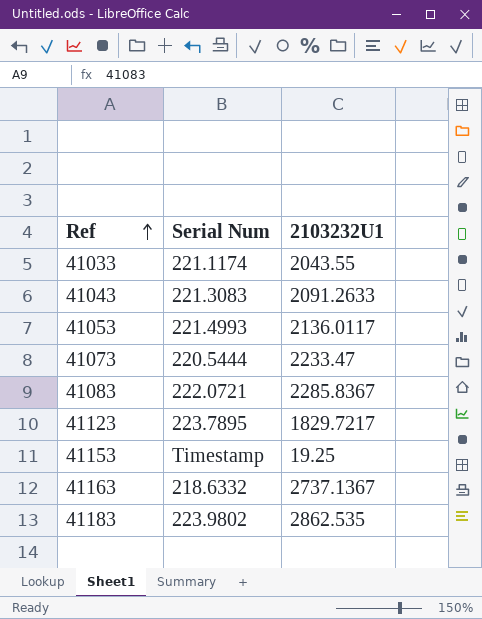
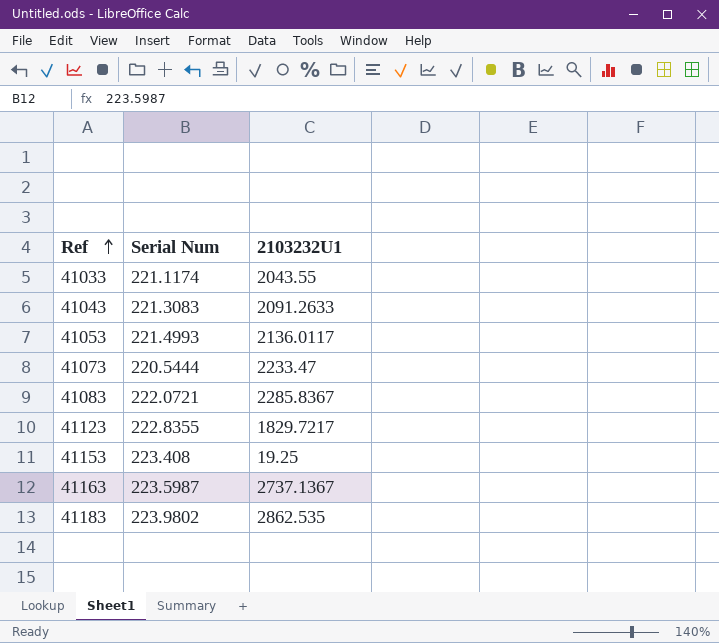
41123 | Serial Num: 223.7895 -> 222.8355
41153 | Serial Num: Timestamp -> 223.408
41163 | Serial Num: 218.6332 -> 223.5987

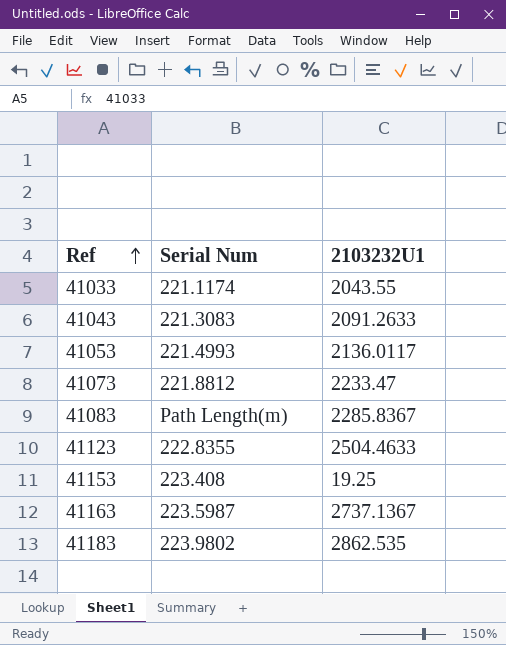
41073 | Serial Num: 220.5444 -> 221.8812
41083 | Serial Num: 222.0721 -> Path Length(m)
41123 | 2103232U1: 1829.7217 -> 2504.4633

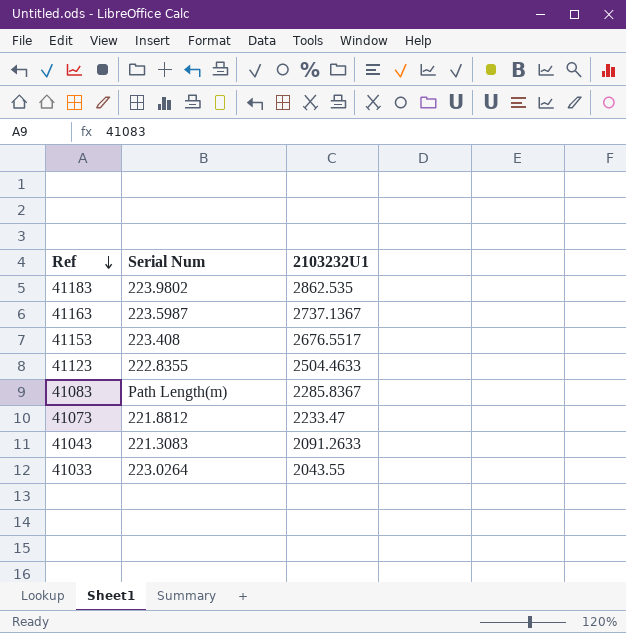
row order: Ref ascending -> Ref descending
row 41053: 221.4993 | 2136.0117 -> none
41153 | 2103232U1: 19.25 -> 2676.5517
41033 | Serial Num: 221.1174 -> 223.0264

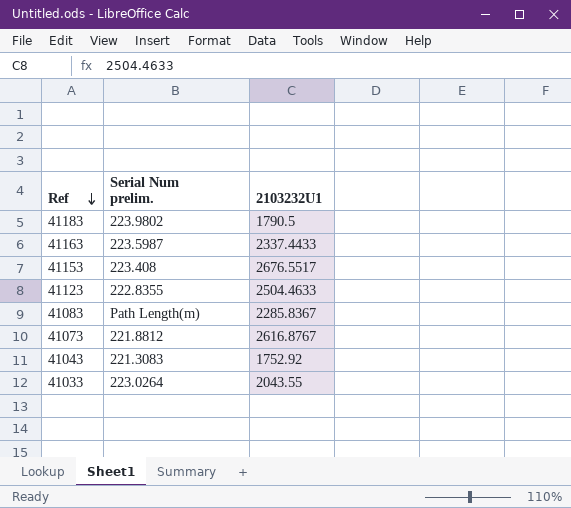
column name: Serial Num -> Serial Num prelim.
41183 | 2103232U1: 2862.535 -> 1790.5
41163 | 2103232U1: 2737.1367 -> 2337.4433
41073 | 2103232U1: 2233.47 -> 2616.8767
41043 | 2103232U1: 2091.2633 -> 1752.92

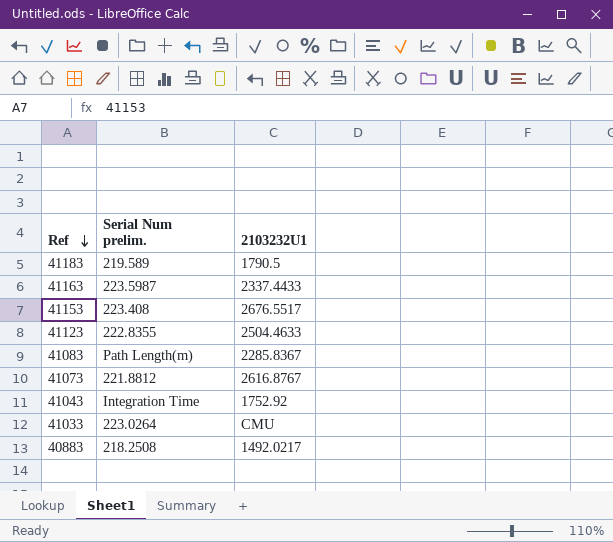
41183 | Serial Num prelim.: 223.9802 -> 219.589
41043 | Serial Num prelim.: 221.3083 -> Integration Time
41033 | 2103232U1: 2043.55 -> CMU
row 40883: none -> 218.2508 | 1492.0217

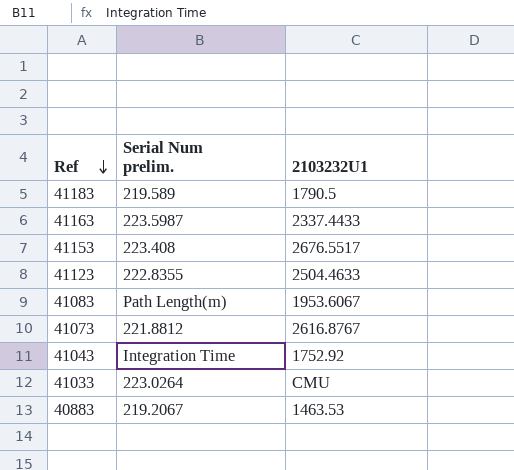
41083 | 2103232U1: 2285.8367 -> 1953.6067
40883 | Serial Num prelim.: 218.2508 -> 219.2067
40883 | 2103232U1: 1492.0217 -> 1463.53

